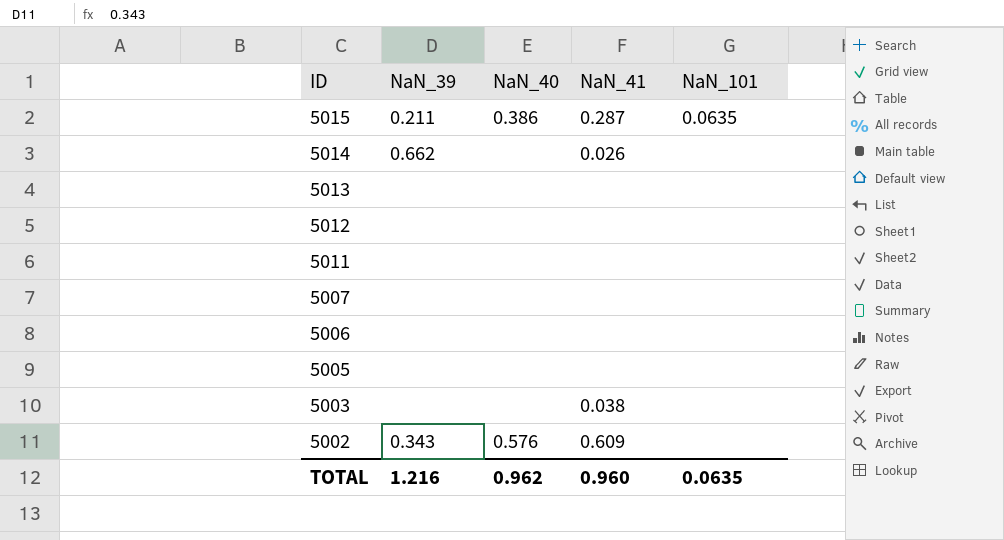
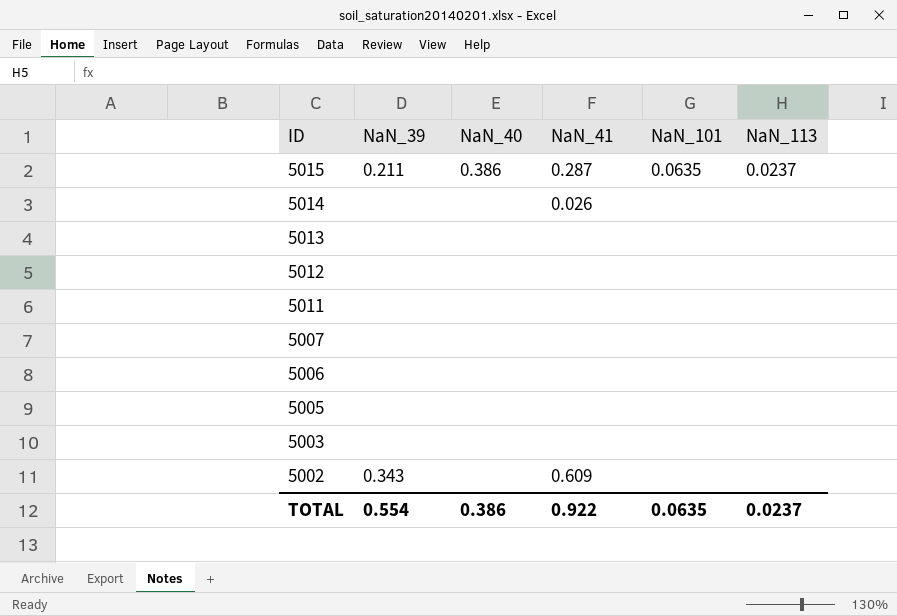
column NaN_113 | position: none -> 6
5014 | NaN_39: 0.662 -> none
5003 | NaN_41: 0.038 -> none
5002 | NaN_40: 0.576 -> none
TOTAL | NaN_39: 1.216 -> 0.554
TOTAL | NaN_40: 0.962 -> 0.386
TOTAL | NaN_41: 0.960 -> 0.922

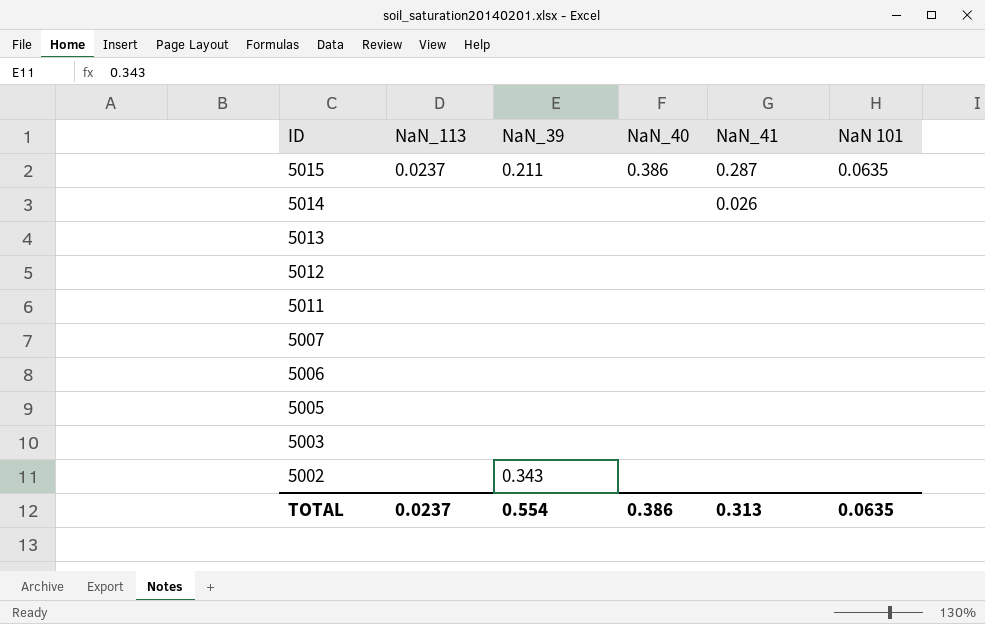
column NaN_113 | position: 6 -> 2
column name: NaN_101 -> NaN 101
5002 | NaN_41: 0.609 -> none
TOTAL | NaN_41: 0.922 -> 0.313

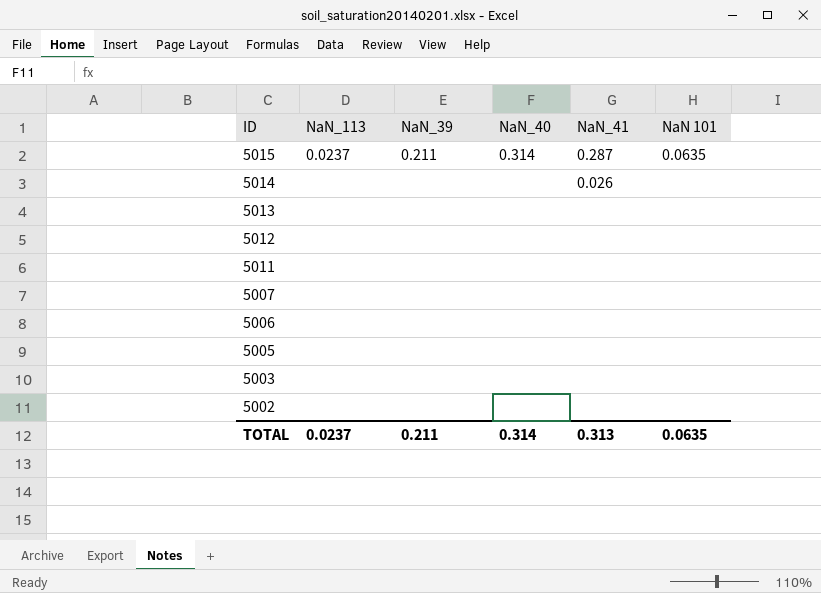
5015 | NaN_40: 0.386 -> 0.314
5002 | NaN_39: 0.343 -> none
TOTAL | NaN_39: 0.554 -> 0.211
TOTAL | NaN_40: 0.386 -> 0.314

